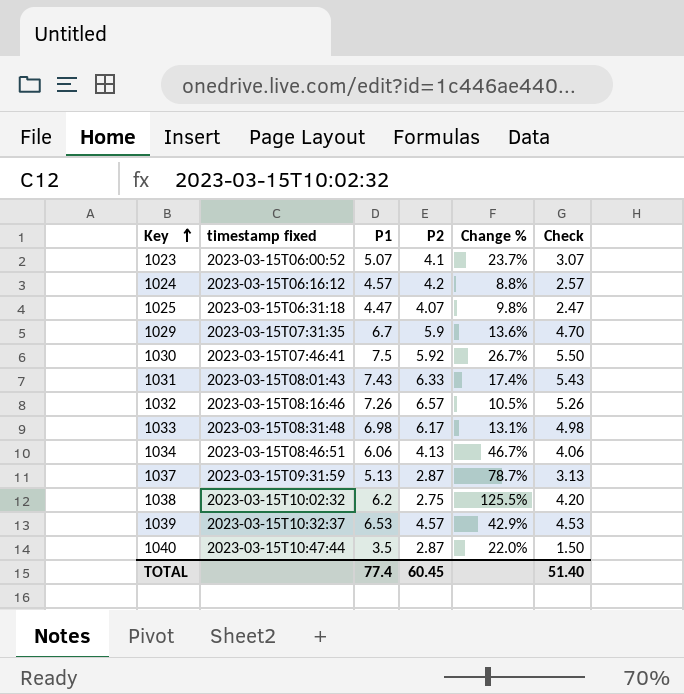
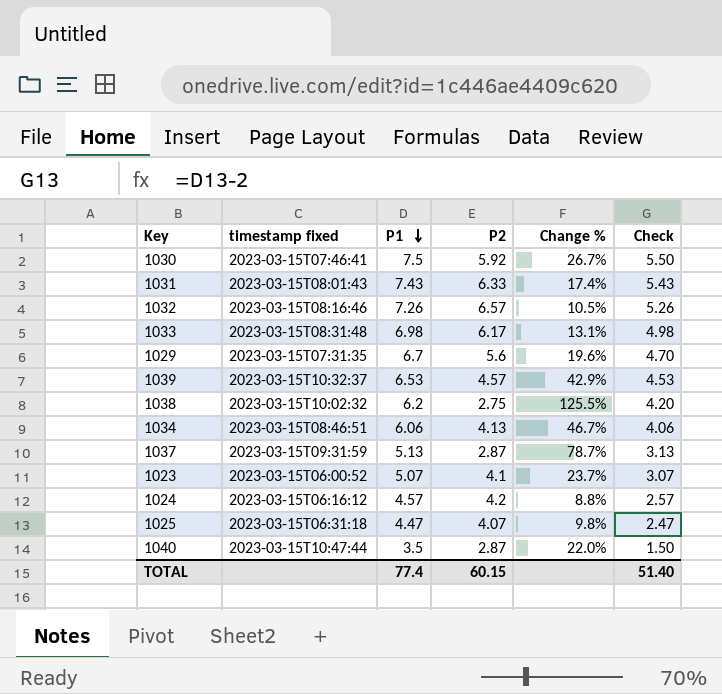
row order: Key ascending -> P1 descending
1029 | P2: 5.9 -> 5.6
1029 | Change %: 13.6% -> 19.6%
TOTAL | P2: 60.45 -> 60.15

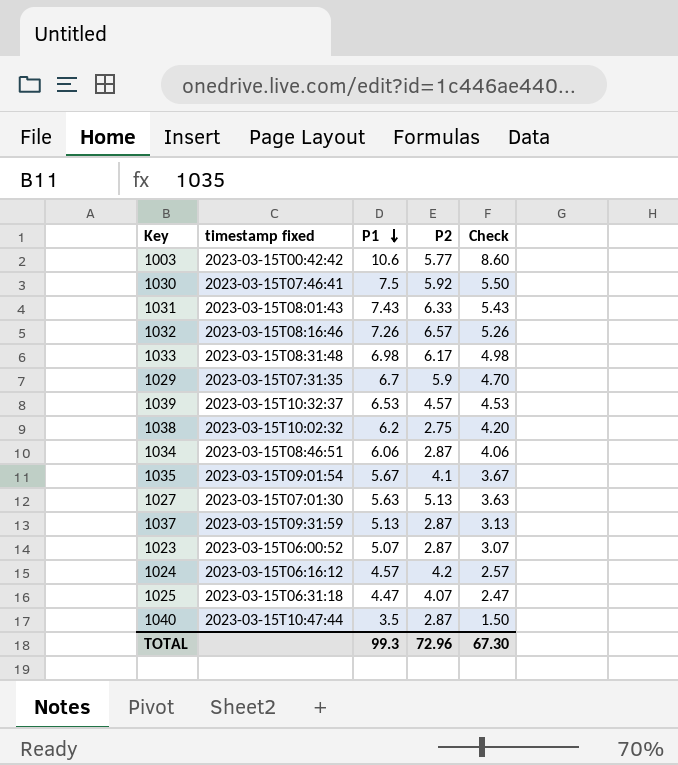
column Change % | formula: ([P1] - [P2]) / [P2] -> none
row 1003: none -> 2023-03-15T00:42:42 | 10.6 | 5.77 | 8.60
1029 | P2: 5.6 -> 5.9
1034 | P2: 4.13 -> 2.87
row 1035: none -> 2023-03-15T09:01:54 | 5.67 | 4.1 | 3.67
row 1027: none -> 2023-03-15T07:01:30 | 5.63 | 5.13 | 3.63
1023 | P2: 4.1 -> 2.87
TOTAL | P1: 77.4 -> 99.3
TOTAL | P2: 60.15 -> 72.96
TOTAL | Check: 51.40 -> 67.30

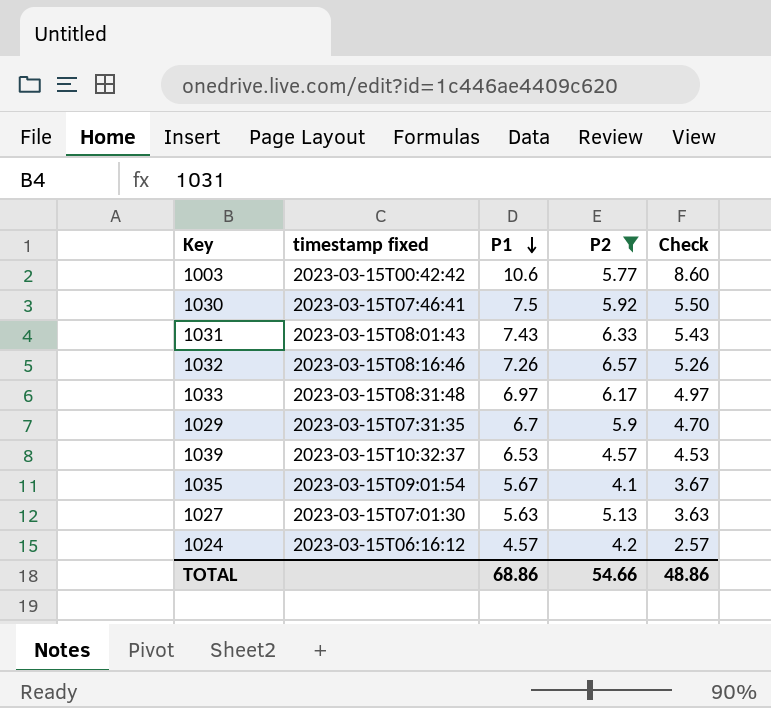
filter: none -> P2 >= 4.1
1033 | P1: 6.98 -> 6.97
1033 | Check: 4.98 -> 4.97
TOTAL | P1: 99.3 -> 68.86
TOTAL | P2: 72.96 -> 54.66
TOTAL | Check: 67.30 -> 48.86

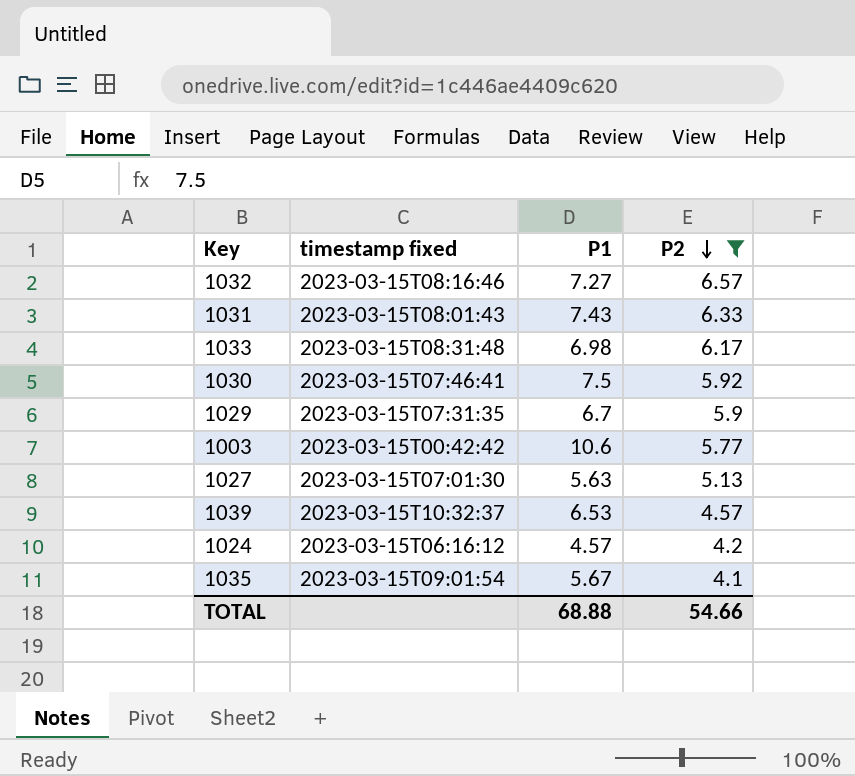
row order: P1 descending -> P2 descending
column Check | formula: [P1] - 2 -> none
1032 | P1: 7.26 -> 7.27
1033 | P1: 6.97 -> 6.98
TOTAL | P1: 68.86 -> 68.88

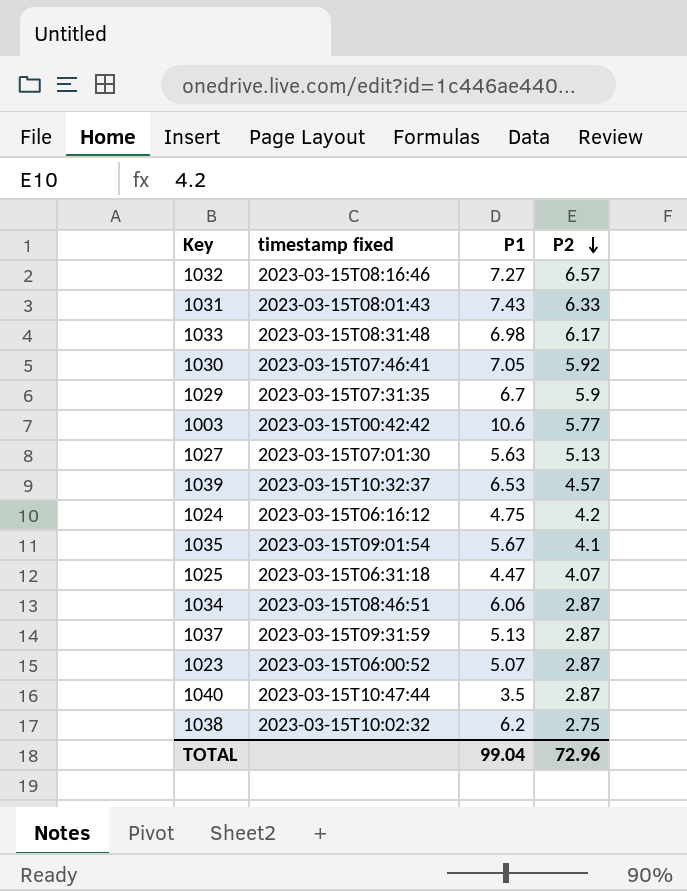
filter: P2 >= 4.1 -> none
1030 | P1: 7.5 -> 7.05
1024 | P1: 4.57 -> 4.75
TOTAL | P1: 68.88 -> 99.04
TOTAL | P2: 54.66 -> 72.96

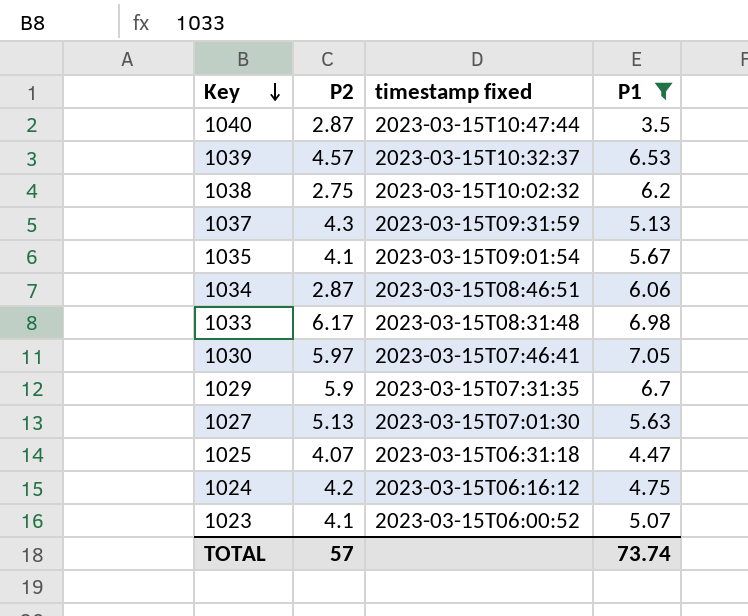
filter: none -> P1 <= 7.05
row order: P2 descending -> Key descending
column P2 | position: 4 -> 2
1037 | P2: 2.87 -> 4.3
1030 | P2: 5.92 -> 5.97
1023 | P2: 2.87 -> 4.1
TOTAL | P2: 72.96 -> 57
TOTAL | P1: 99.04 -> 73.74

